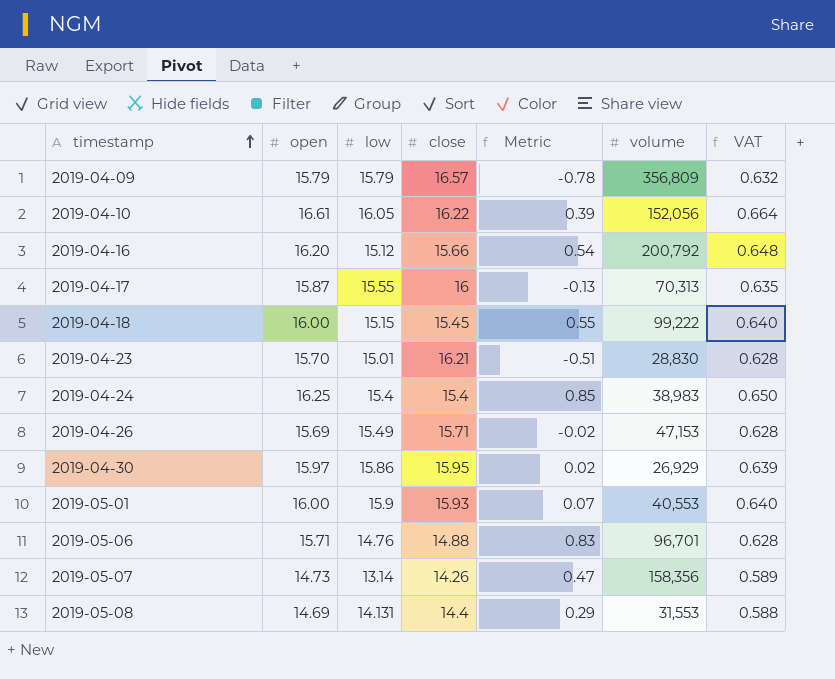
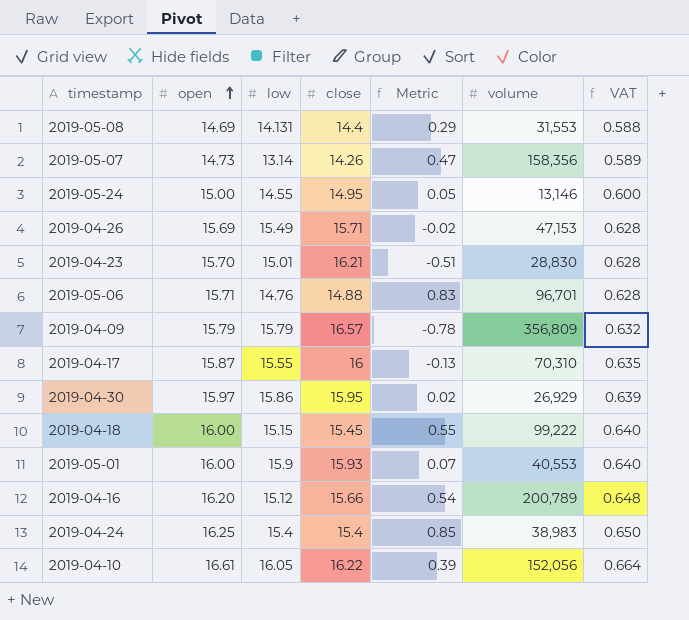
row order: timestamp ascending -> open ascending
row 2019-05-24: none -> 15.00 | 14.55 | 14.95 | 0.05 | 13,146 | 0.600
2019-04-17 | volume: 70,313 -> 70,310
2019-04-16 | volume: 200,792 -> 200,789

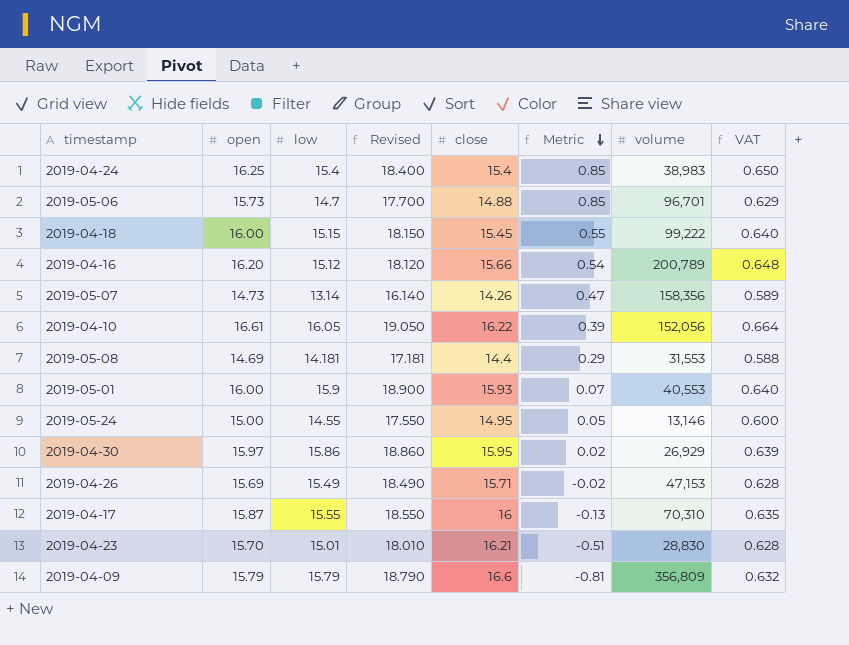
row order: open ascending -> Metric descending
column Revised | formula: none -> [low] + 3
2019-05-06 | open: 15.71 -> 15.73
2019-05-06 | low: 14.76 -> 14.7
2019-05-06 | Metric: 0.83 -> 0.85
2019-05-06 | VAT: 0.628 -> 0.629
2019-05-08 | low: 14.131 -> 14.181
2019-04-09 | close: 16.57 -> 16.6
2019-04-09 | Metric: -0.78 -> -0.81

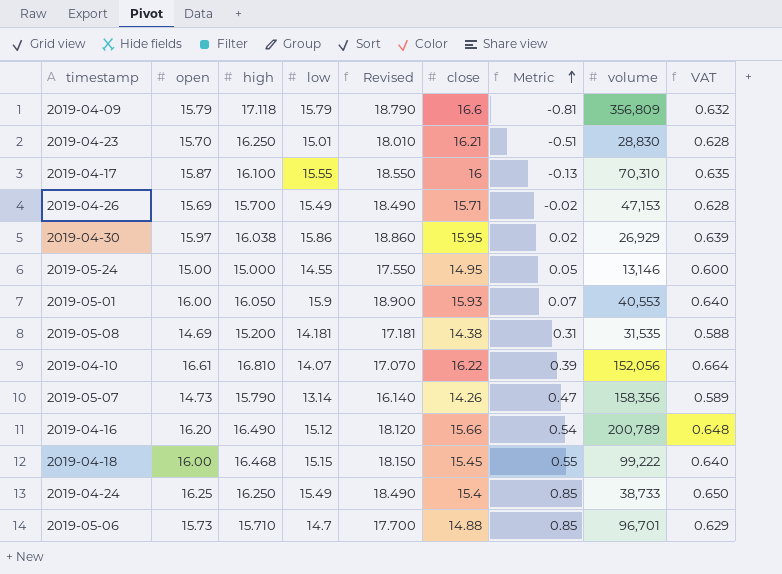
row order: Metric descending -> Metric ascending
column high | position: none -> 3
2019-05-08 | close: 14.4 -> 14.38
2019-05-08 | Metric: 0.29 -> 0.31
2019-05-08 | volume: 31,553 -> 31,535
2019-04-10 | low: 16.05 -> 14.07
2019-04-10 | Revised: 19.050 -> 17.070
2019-04-24 | low: 15.4 -> 15.49
2019-04-24 | Revised: 18.400 -> 18.490
2019-04-24 | volume: 38,983 -> 38,733

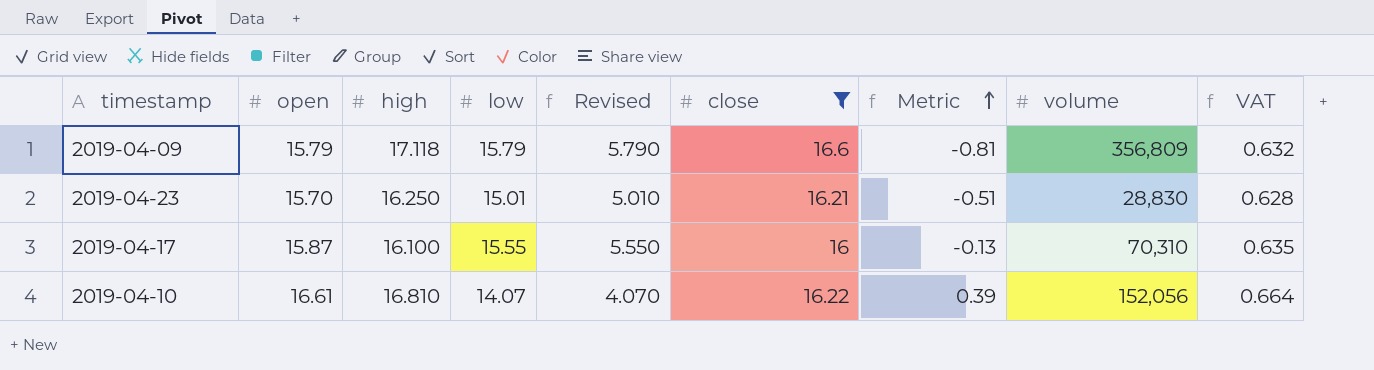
filter: none -> close >= 16
column Revised | formula: [low] + 3 -> [low] - 10

